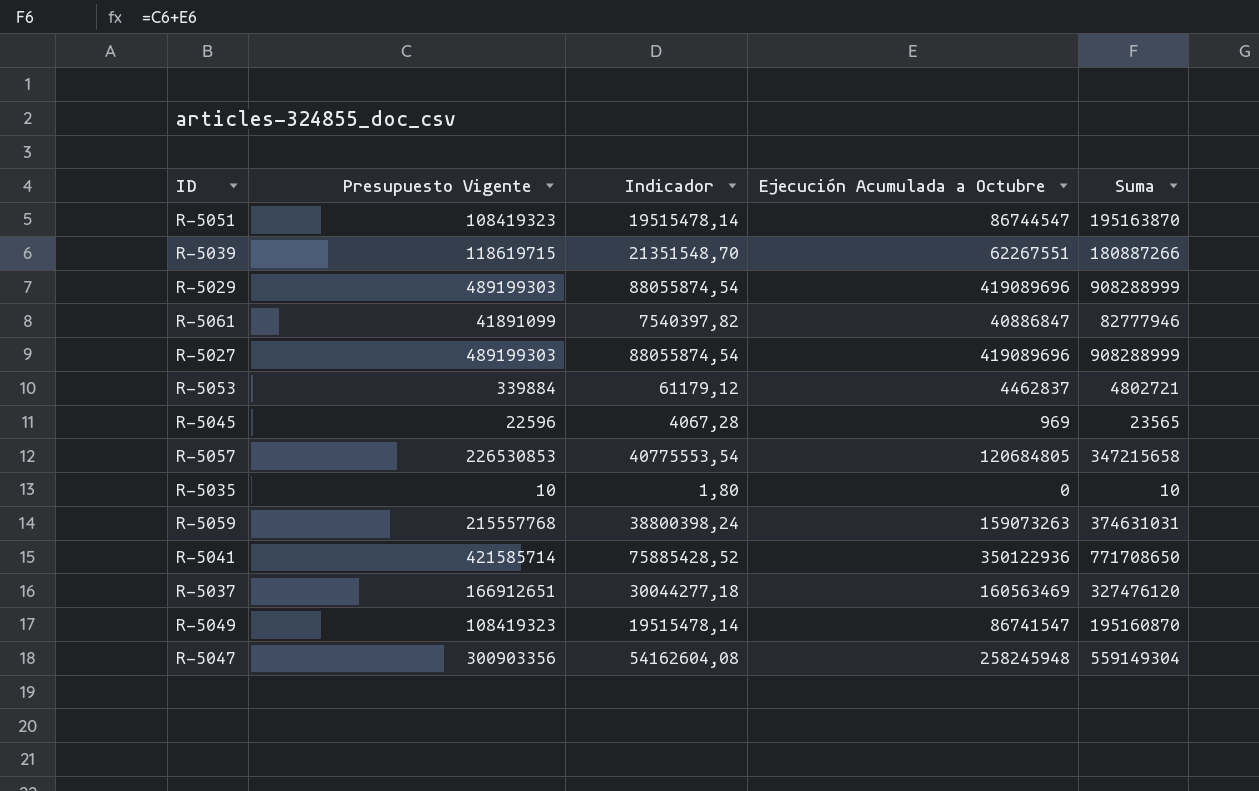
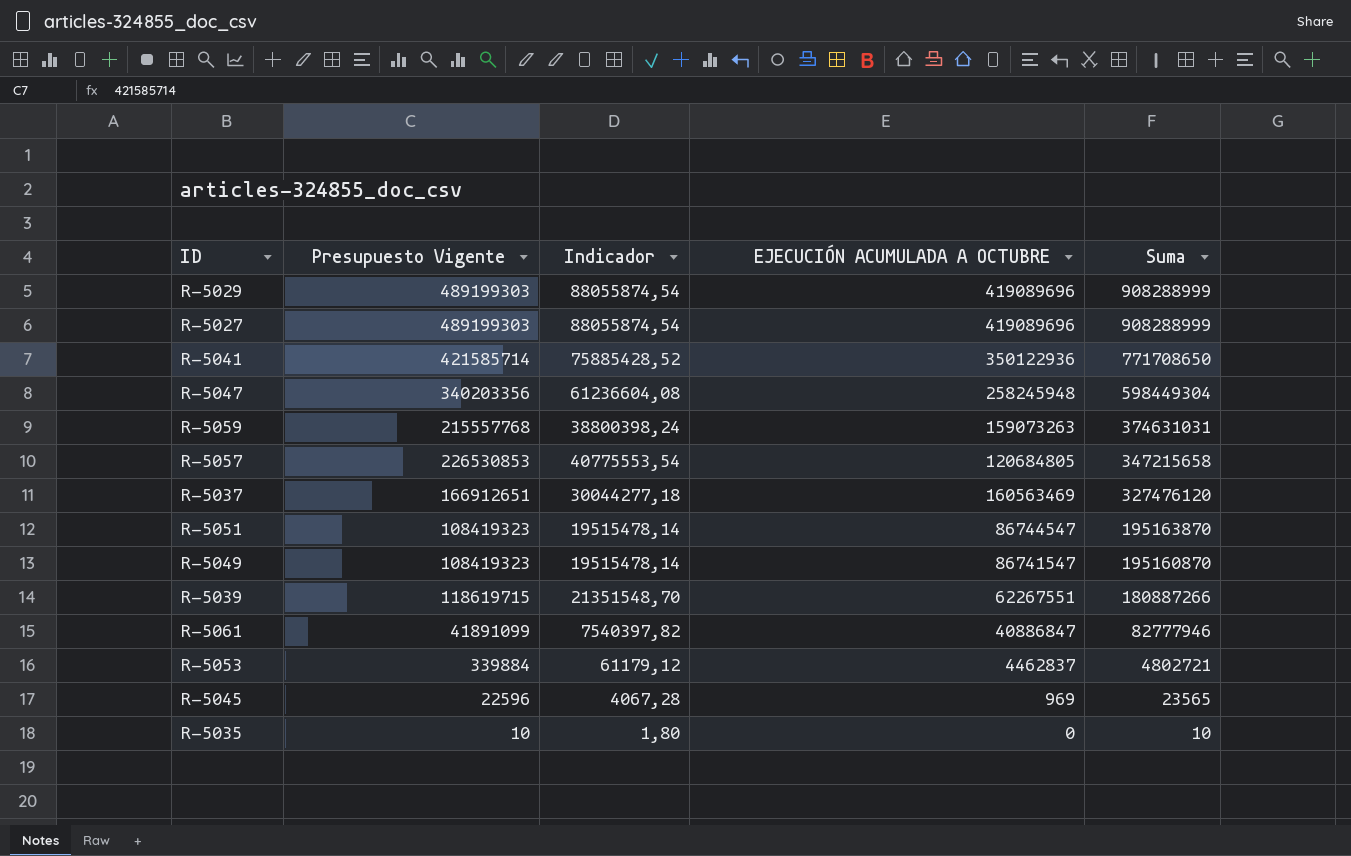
row order: none -> Suma descending
column name: Ejecución Acumulada a Octubre -> EJECUCIÓN ACUMULADA A OCTUBRE
R-5047 | Presupuesto Vigente: 300903356 -> 340203356
R-5047 | Indicador: 54162604,08 -> 61236604,08
R-5047 | Suma: 559149304 -> 598449304

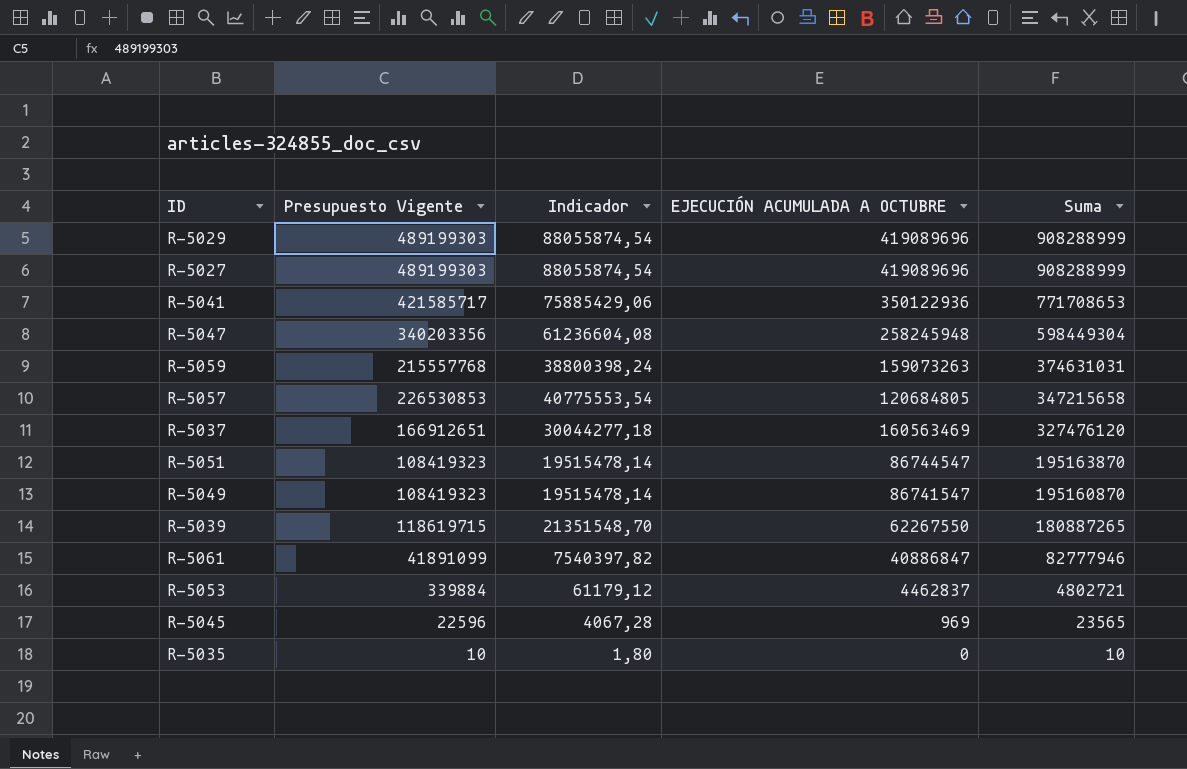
R-5041 | Presupuesto Vigente: 421585714 -> 421585717
R-5041 | Indicador: 75885428,52 -> 75885429,06
R-5041 | Suma: 771708650 -> 771708653
R-5039 | EJECUCIÓN ACUMULADA A OCTUBRE: 62267551 -> 62267550
R-5039 | Suma: 180887266 -> 180887265

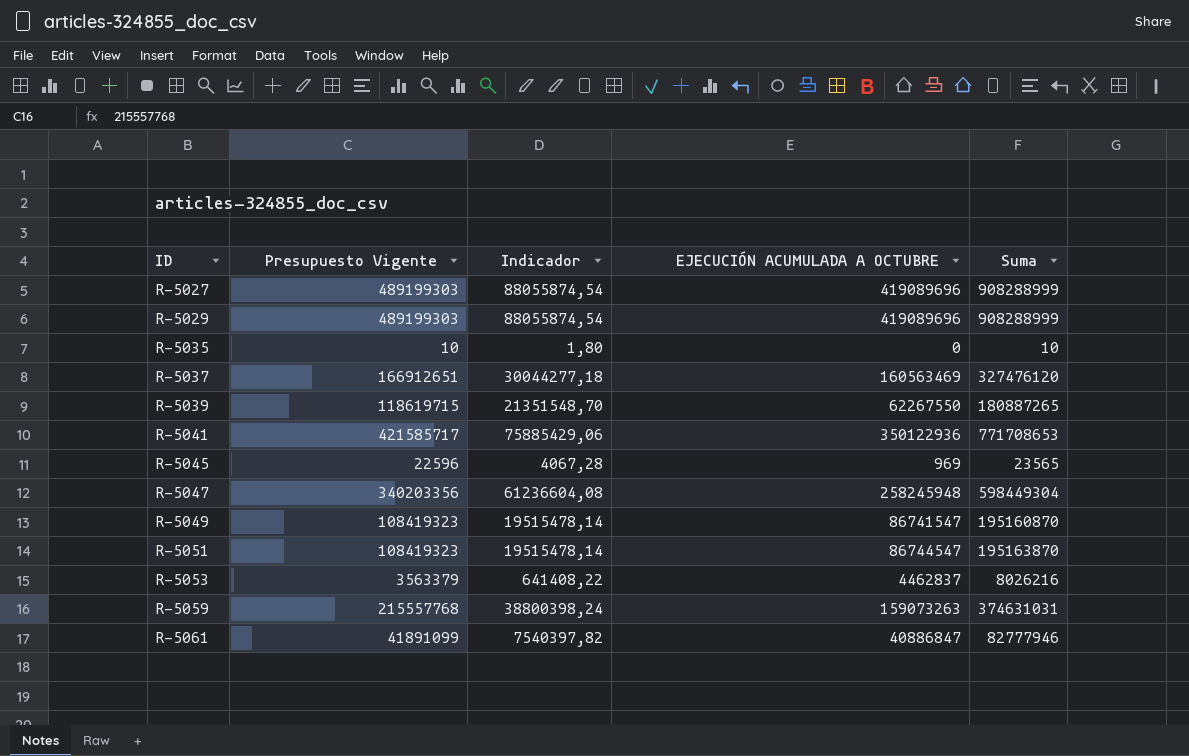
row order: Suma descending -> ID ascending
row R-5057: 226530853 | 40775553,54 | 120684805 | 347215658 -> none
R-5053 | Presupuesto Vigente: 339884 -> 3563379
R-5053 | Indicador: 61179,12 -> 641408,22
R-5053 | Suma: 4802721 -> 8026216

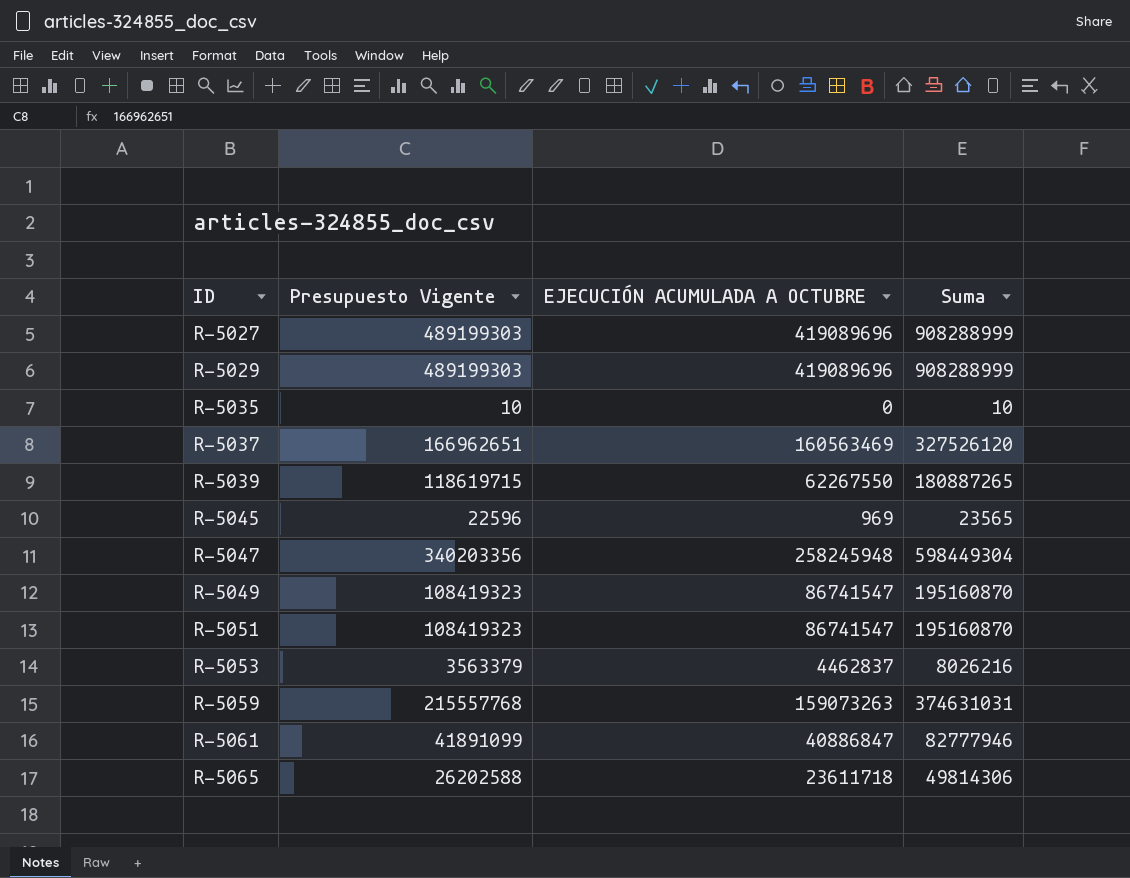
column Indicador | formula: [Presupuesto Vigente] * 0,18 -> none
row R-5041: 421585717 | 75885429,06 | 350122936 | 771708653 -> none
R-5037 | Presupuesto Vigente: 166912651 -> 166962651
R-5037 | Suma: 327476120 -> 327526120
R-5051 | EJECUCIÓN ACUMULADA A OCTUBRE: 86744547 -> 86741547
R-5051 | Suma: 195163870 -> 195160870
row R-5065: none -> 26202588 | 23611718 | 49814306

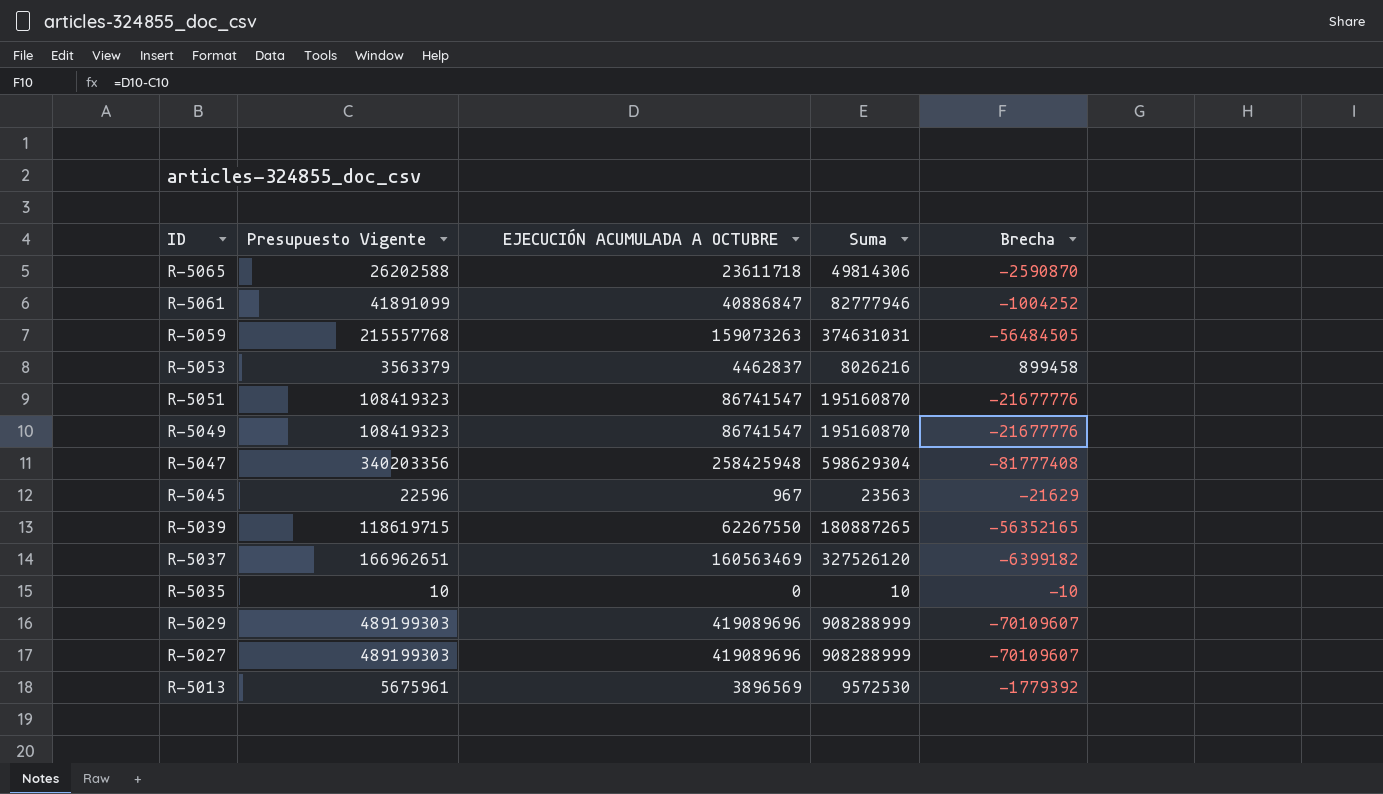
row order: ID ascending -> ID descending
column Brecha | formula: none -> [EJECUCIÓN ACUMULADA A OCTUBRE] - [Presupuesto Vigente]
R-5047 | EJECUCIÓN ACUMULADA A OCTUBRE: 258245948 -> 258425948
R-5047 | Suma: 598449304 -> 598629304
R-5045 | EJECUCIÓN ACUMULADA A OCTUBRE: 969 -> 967
R-5045 | Suma: 23565 -> 23563
row R-5013: none -> 5675961 | 3896569 | 9572530 | -1779392

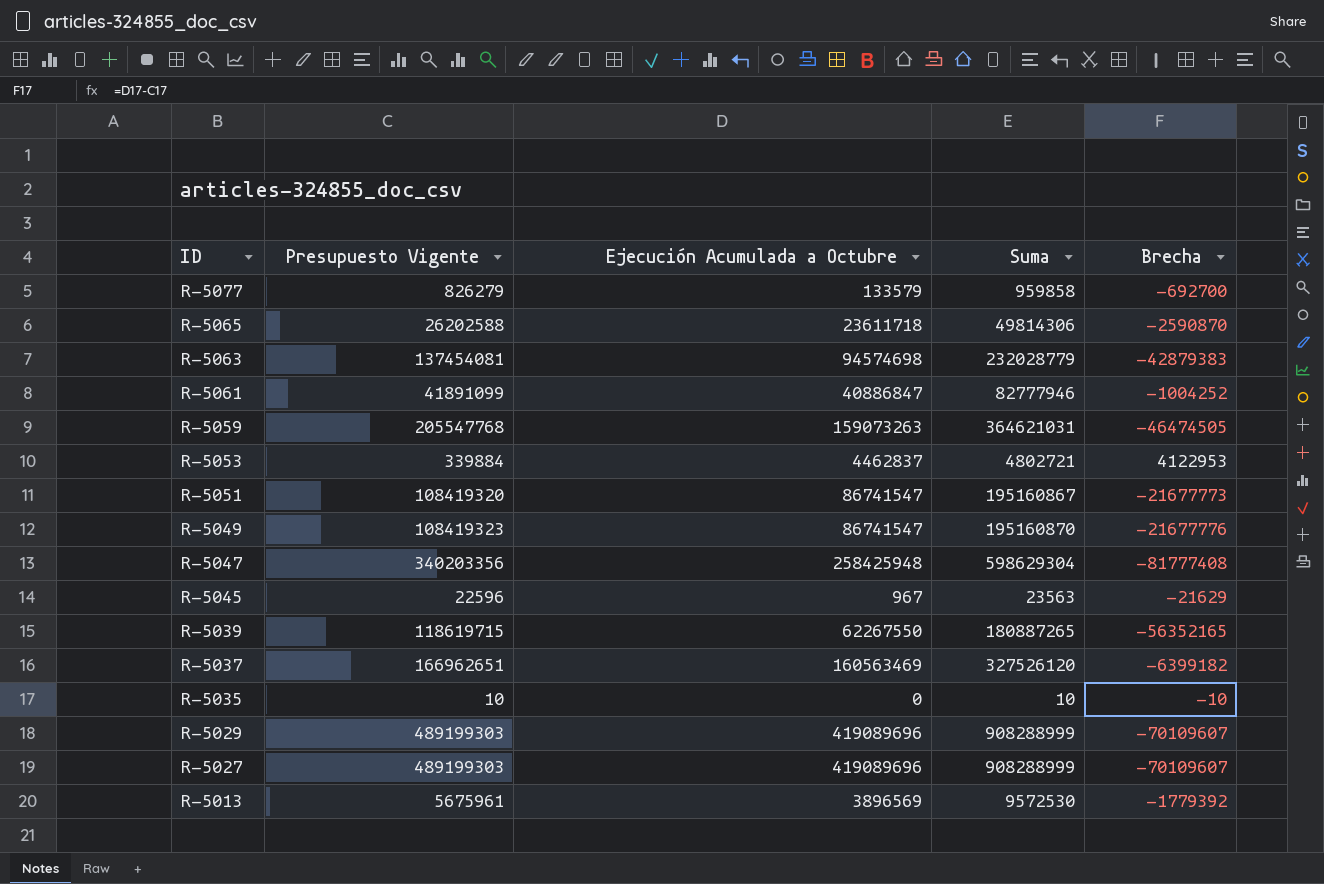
column name: EJECUCIÓN ACUMULADA A OCTUBRE -> Ejecución Acumulada a Octubre
row R-5077: none -> 826279 | 133579 | 959858 | -692700
row R-5063: none -> 137454081 | 94574698 | 232028779 | -42879383
R-5059 | Presupuesto Vigente: 215557768 -> 205547768
R-5059 | Suma: 374631031 -> 364621031
R-5059 | Brecha: -56484505 -> -46474505
R-5053 | Presupuesto Vigente: 3563379 -> 339884
R-5053 | Suma: 8026216 -> 4802721
R-5053 | Brecha: 899458 -> 4122953
R-5051 | Presupuesto Vigente: 108419323 -> 108419320
R-5051 | Suma: 195160870 -> 195160867
R-5051 | Brecha: -21677776 -> -21677773

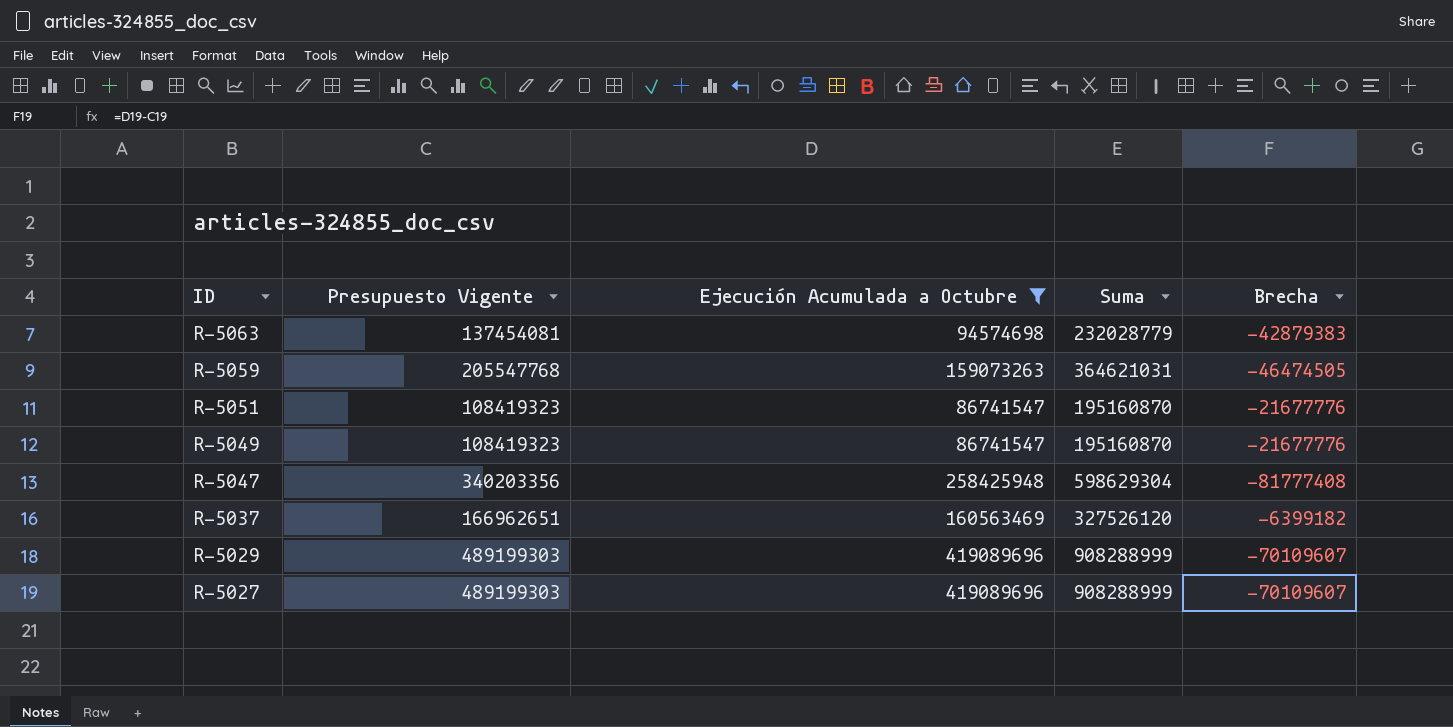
filter: none -> Ejecución Acumulada a Octubre >= 86741547
R-5051 | Presupuesto Vigente: 108419320 -> 108419323
R-5051 | Suma: 195160867 -> 195160870
R-5051 | Brecha: -21677773 -> -21677776

